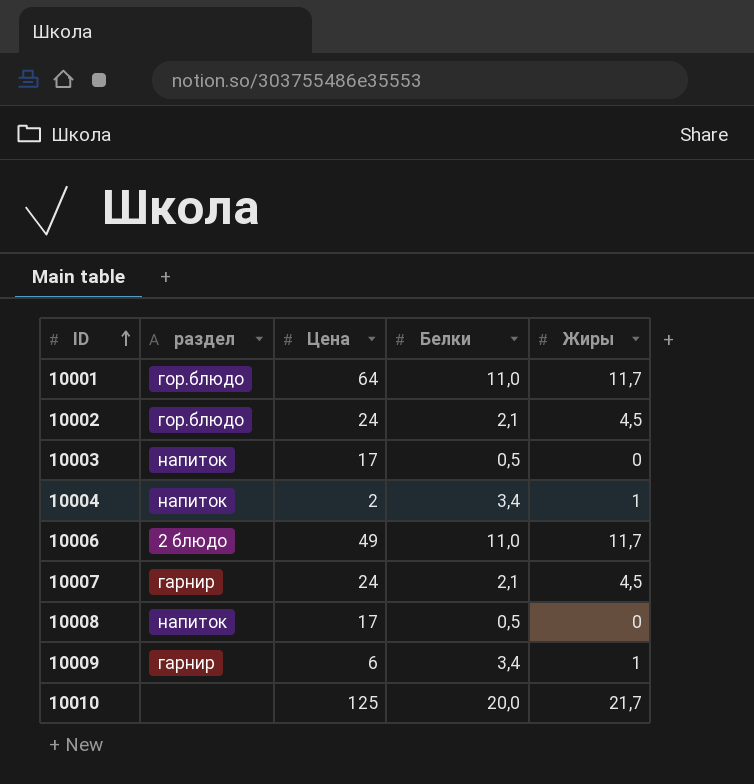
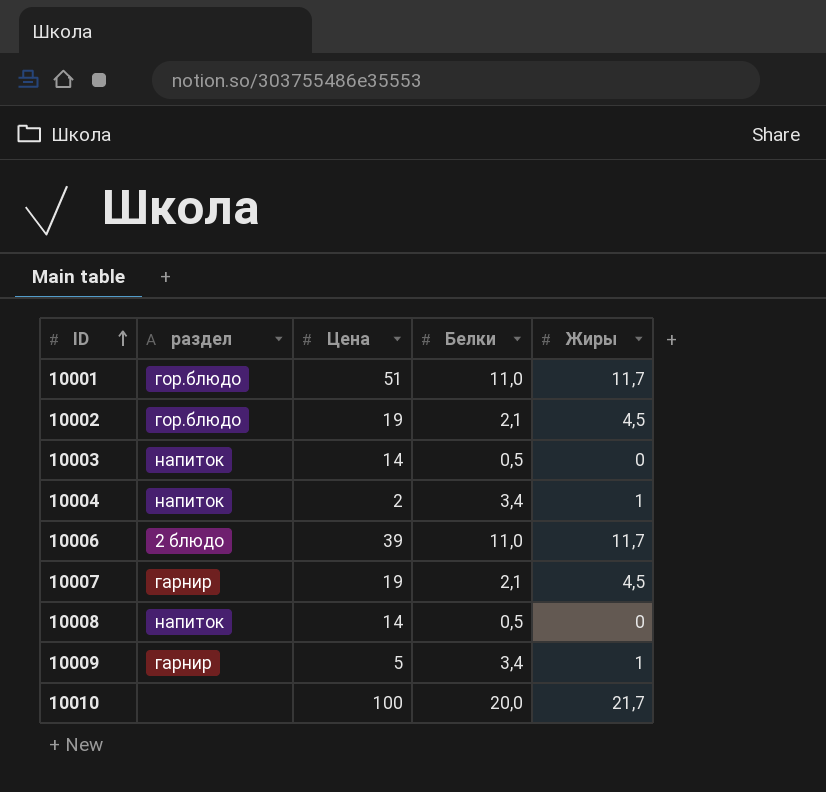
10001 | Цена: 64 -> 51
10002 | Цена: 24 -> 19
10003 | Цена: 17 -> 14
10006 | Цена: 49 -> 39
10007 | Цена: 24 -> 19
10008 | Цена: 17 -> 14
10009 | Цена: 6 -> 5
10010 | Цена: 125 -> 100

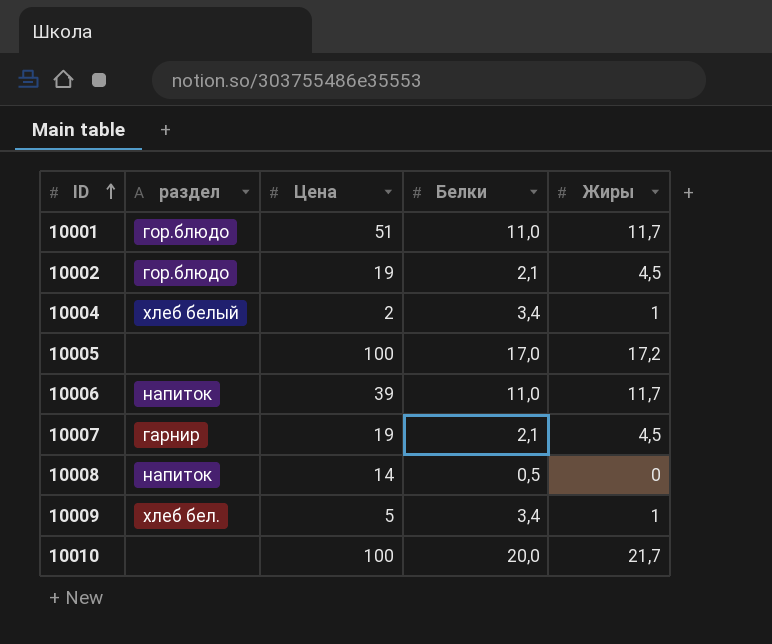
row 10003: напиток | 14 | 0,5 | 0 -> none
10004 | раздел: напиток -> хлеб белый
row 10005: none -> none | 100 | 17,0 | 17,2
10006 | раздел: 2 блюдо -> напиток
10009 | раздел: гарнир -> хлеб бел.

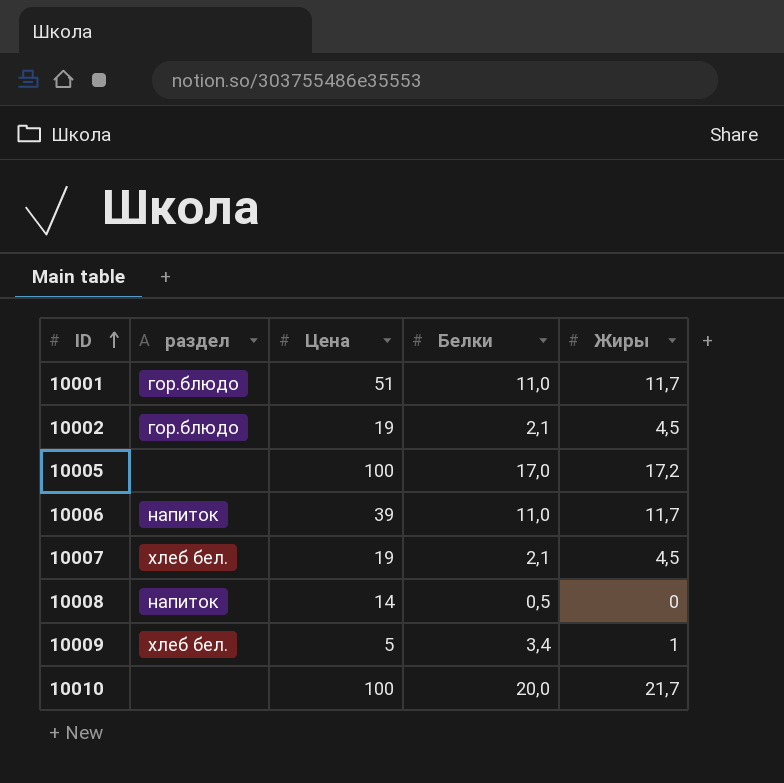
row 10004: хлеб белый | 2 | 3,4 | 1 -> none
10007 | раздел: гарнир -> хлеб бел.

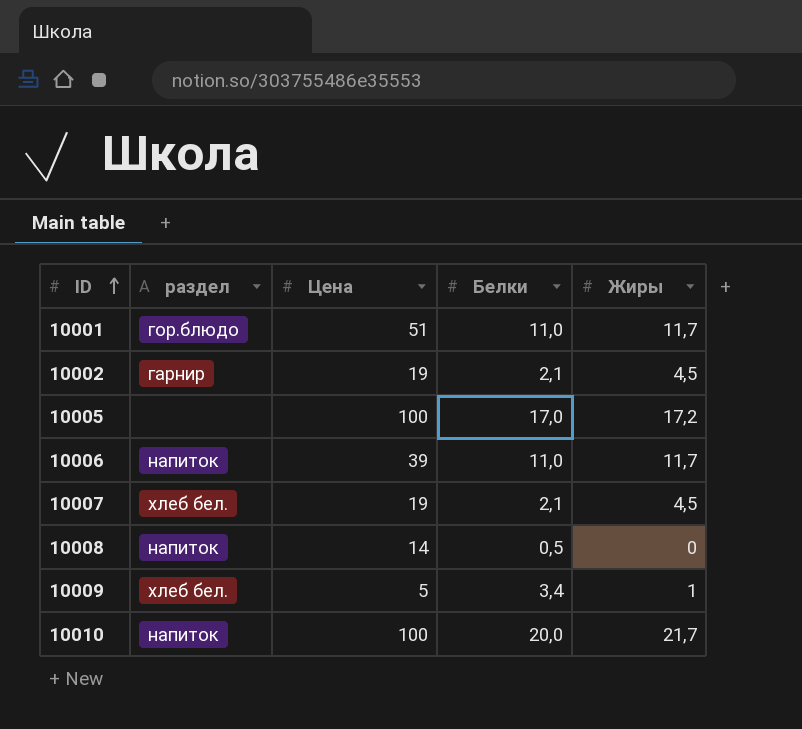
10002 | раздел: гор.блюдо -> гарнир
10010 | раздел: none -> напиток

